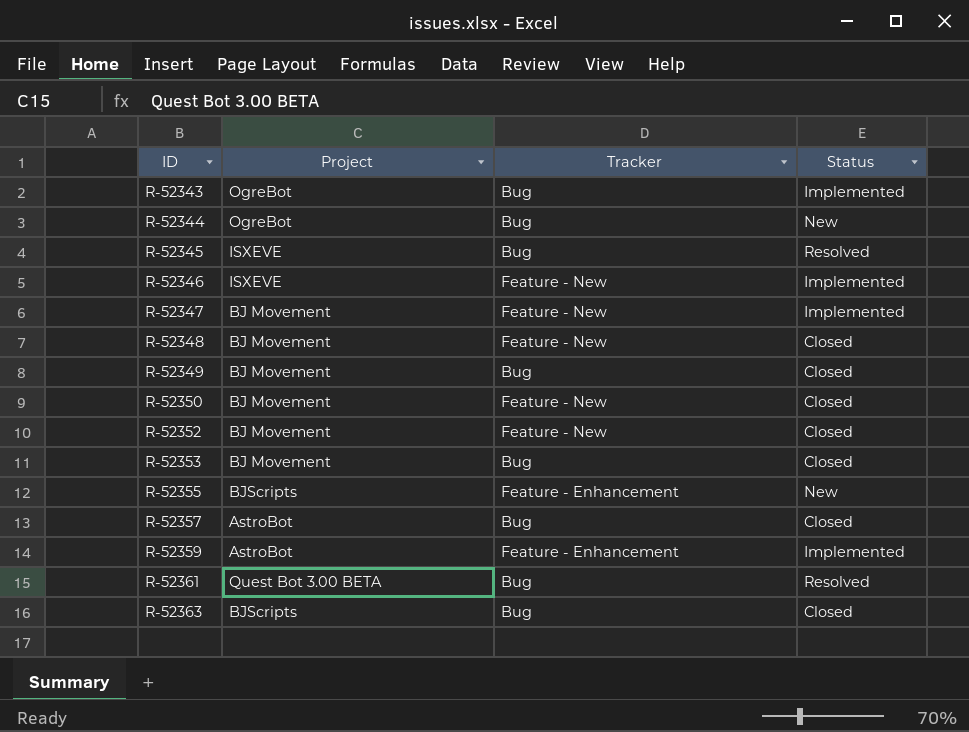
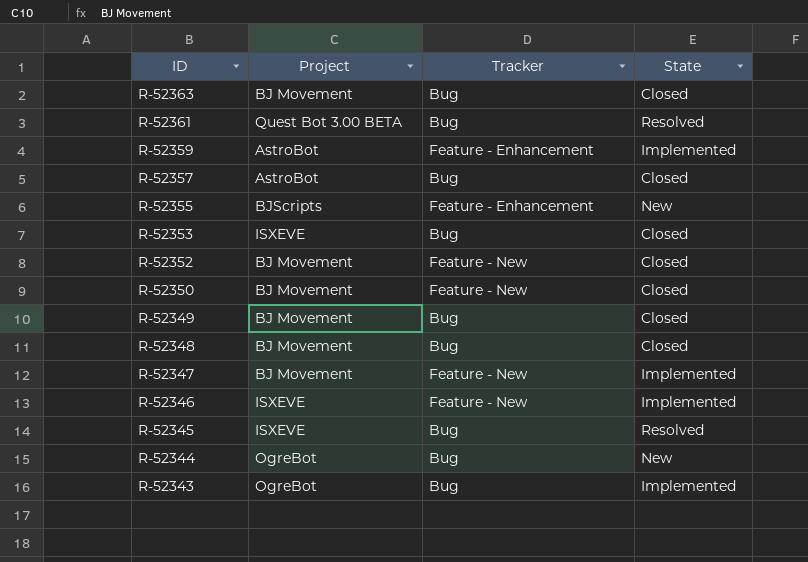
row order: ID ascending -> ID descending
column name: Status -> State
R-52363 | Project: BJScripts -> BJ Movement
R-52353 | Project: BJ Movement -> ISXEVE
R-52348 | Tracker: Feature - New -> Bug

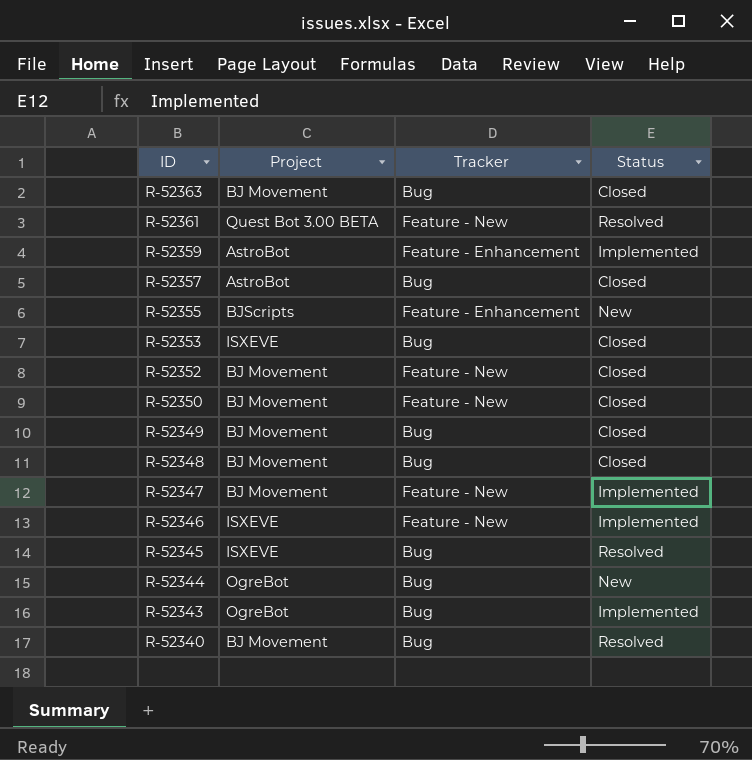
column name: State -> Status
R-52361 | Tracker: Bug -> Feature - New
row R-52340: none -> BJ Movement | Bug | Resolved

